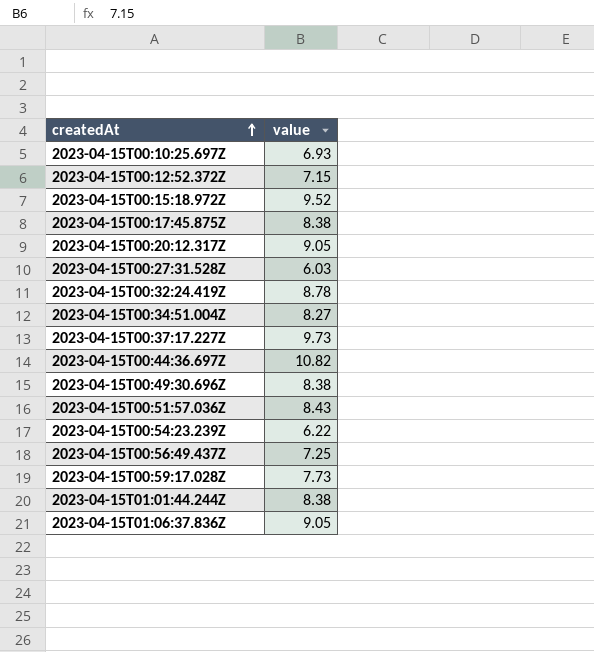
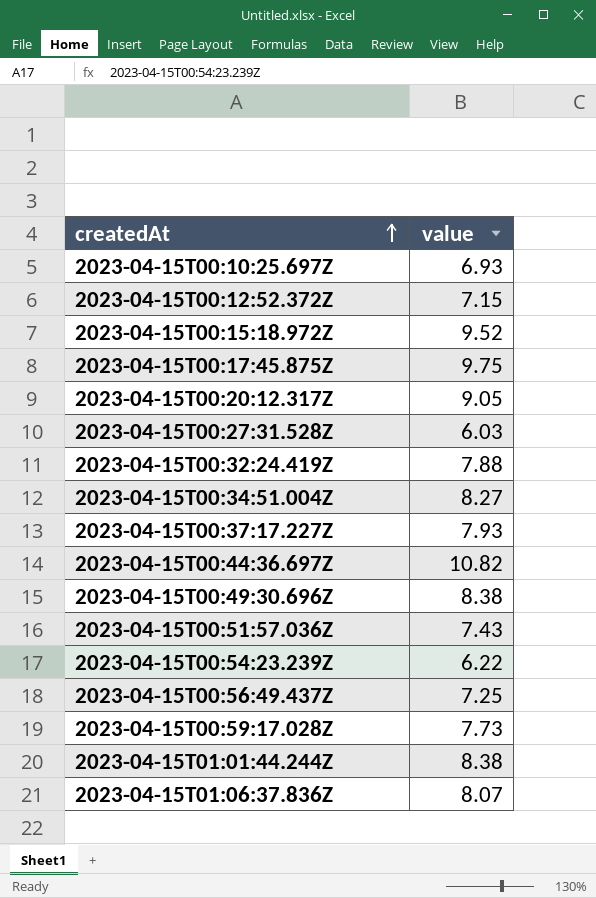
2023-04-15T00:17:45.875Z | value: 8.38 -> 9.75
2023-04-15T00:32:24.419Z | value: 8.78 -> 7.88
2023-04-15T00:37:17.227Z | value: 9.73 -> 7.93
2023-04-15T00:51:57.036Z | value: 8.43 -> 7.43
2023-04-15T01:06:37.836Z | value: 9.05 -> 8.07

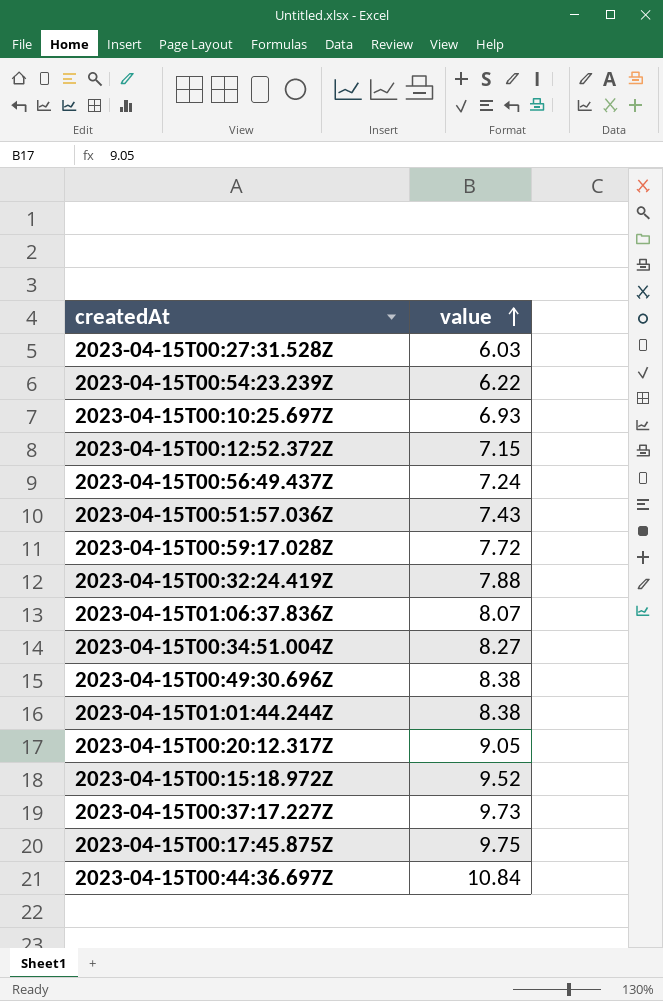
row order: createdAt ascending -> value ascending
2023-04-15T00:56:49.437Z | value: 7.25 -> 7.24
2023-04-15T00:59:17.028Z | value: 7.73 -> 7.72
2023-04-15T00:37:17.227Z | value: 7.93 -> 9.73
2023-04-15T00:44:36.697Z | value: 10.82 -> 10.84

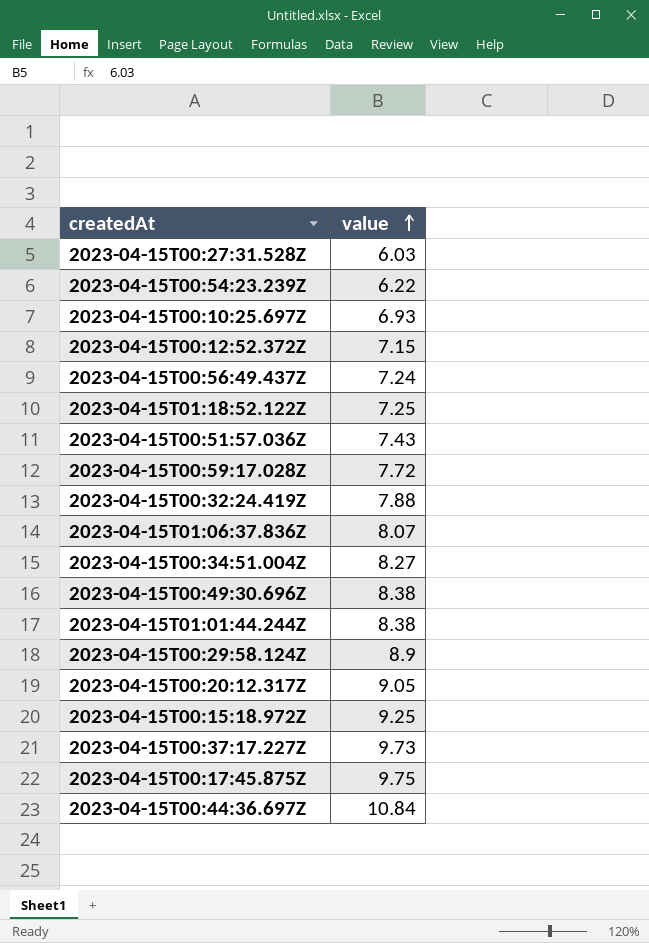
row 2023-04-15T01:18:52.122Z: none -> 7.25
row 2023-04-15T00:29:58.124Z: none -> 8.9
2023-04-15T00:15:18.972Z | value: 9.52 -> 9.25

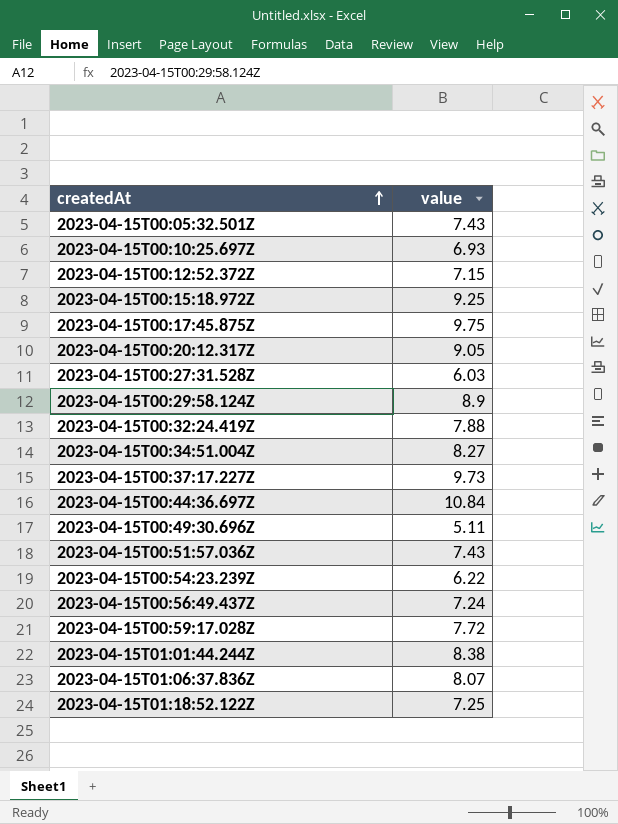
row order: value ascending -> createdAt ascending
row 2023-04-15T00:05:32.501Z: none -> 7.43
2023-04-15T00:49:30.696Z | value: 8.38 -> 5.11

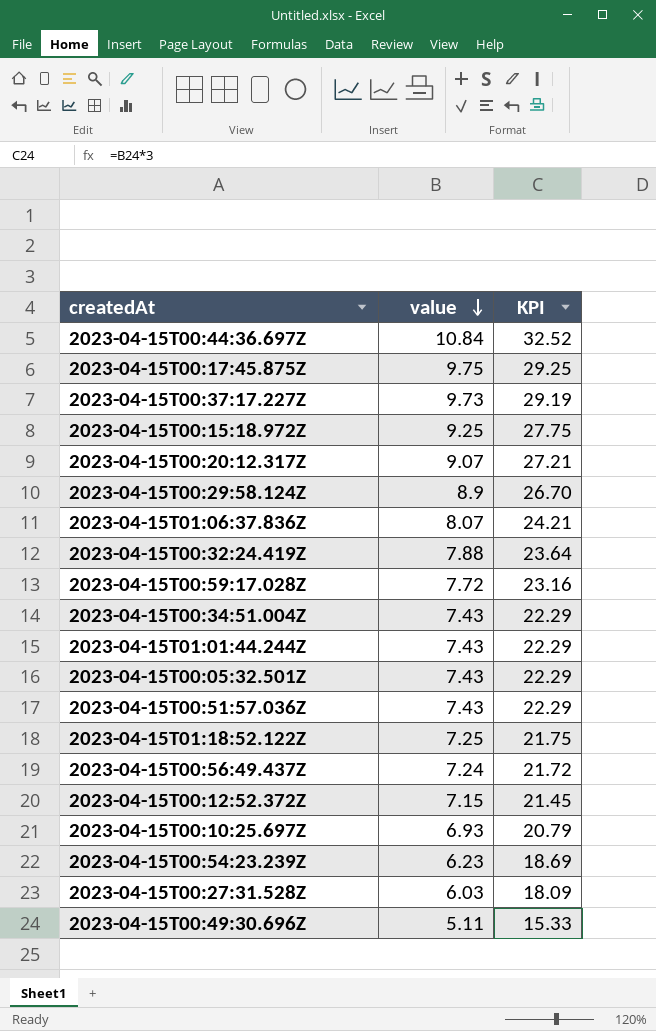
row order: createdAt ascending -> value descending
column KPI | formula: none -> [value] * 3
2023-04-15T00:20:12.317Z | value: 9.05 -> 9.07
2023-04-15T00:34:51.004Z | value: 8.27 -> 7.43
2023-04-15T01:01:44.244Z | value: 8.38 -> 7.43
2023-04-15T00:54:23.239Z | value: 6.22 -> 6.23

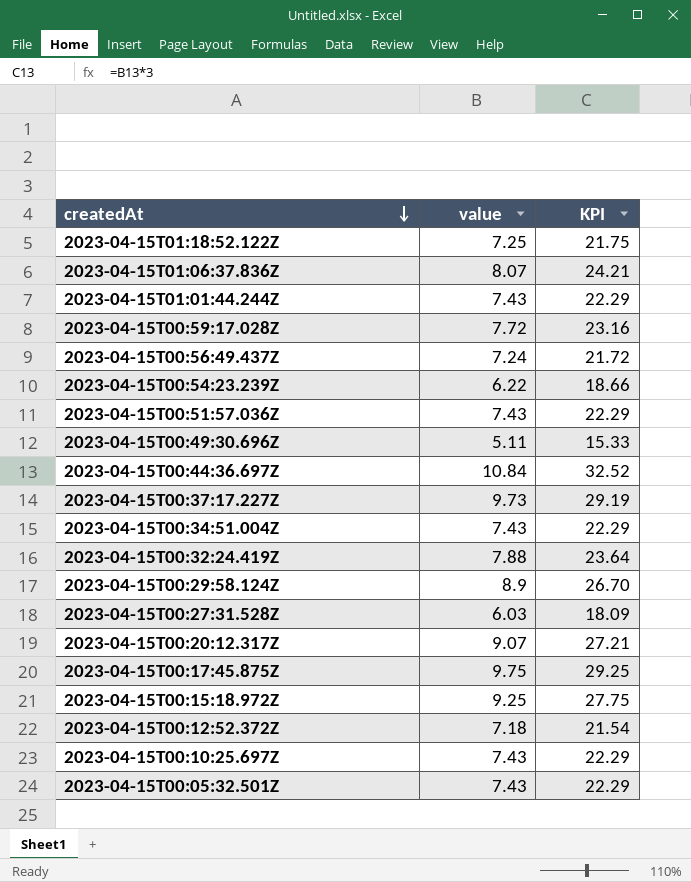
row order: value descending -> createdAt descending
2023-04-15T00:54:23.239Z | value: 6.23 -> 6.22
2023-04-15T00:54:23.239Z | KPI: 18.69 -> 18.66
2023-04-15T00:12:52.372Z | value: 7.15 -> 7.18
2023-04-15T00:12:52.372Z | KPI: 21.45 -> 21.54
2023-04-15T00:10:25.697Z | value: 6.93 -> 7.43
2023-04-15T00:10:25.697Z | KPI: 20.79 -> 22.29

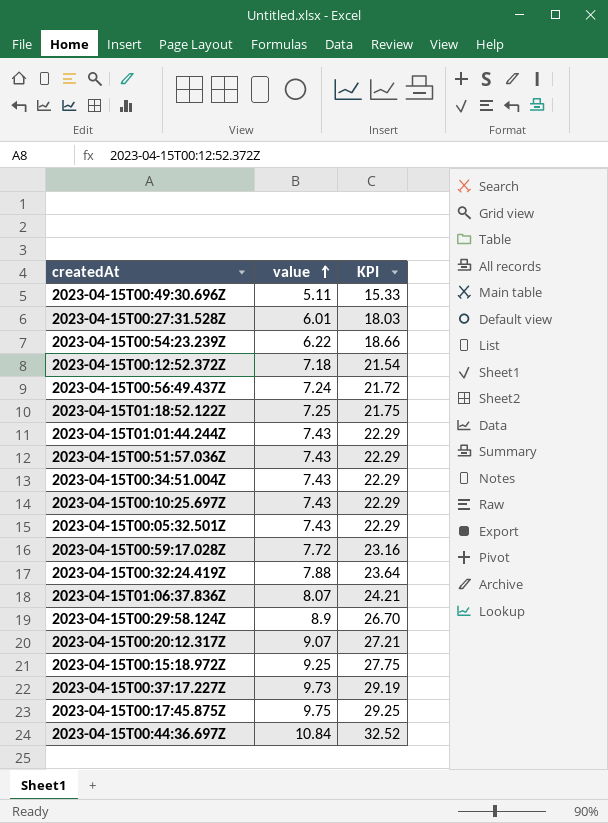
row order: createdAt descending -> value ascending
2023-04-15T00:27:31.528Z | value: 6.03 -> 6.01
2023-04-15T00:27:31.528Z | KPI: 18.09 -> 18.03

